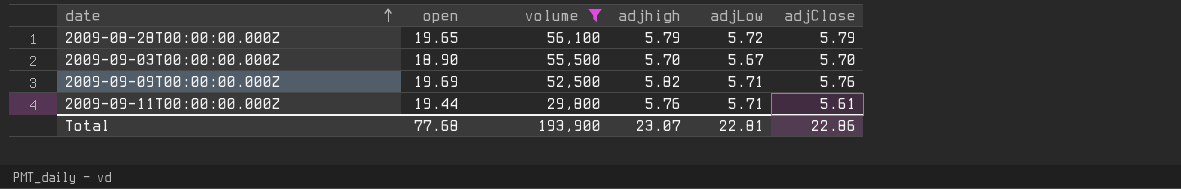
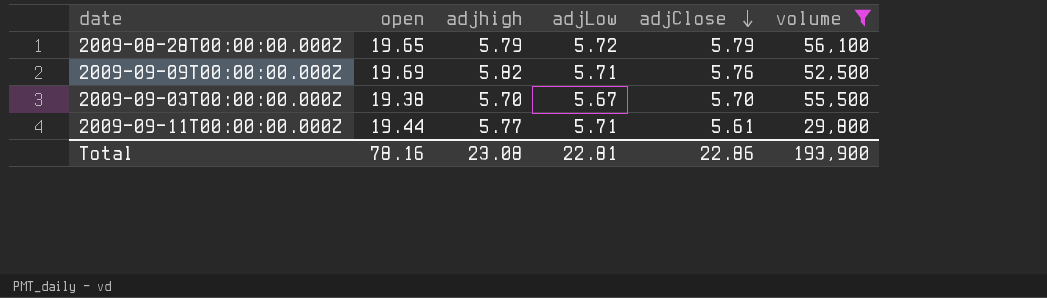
row order: date ascending -> adjClose descending
column volume | position: 3 -> 6
2009-09-03T00:00:00.000Z | open: 18.90 -> 19.38
2009-09-11T00:00:00.000Z | adjhigh: 5.76 -> 5.77
Total | open: 77.68 -> 78.16
Total | adjhigh: 23.07 -> 23.08

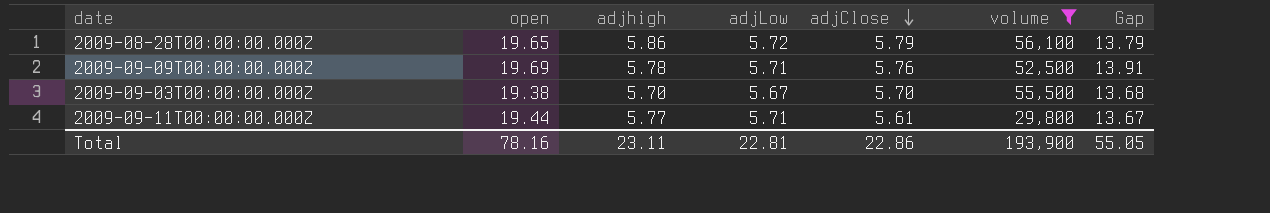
column Gap | formula: none -> [open] - [adjhigh]
2009-08-28T00:00:00.000Z | adjhigh: 5.79 -> 5.86
2009-09-09T00:00:00.000Z | adjhigh: 5.82 -> 5.78
Total | adjhigh: 23.08 -> 23.11

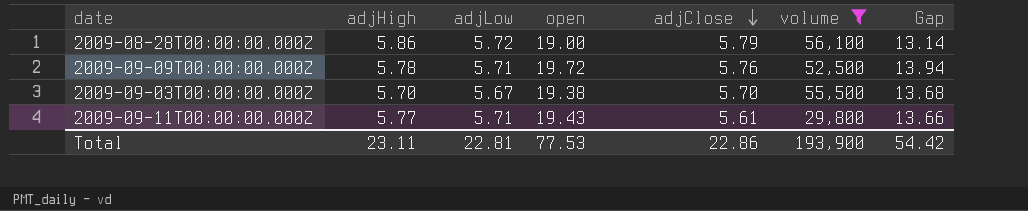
column name: adjhigh -> adjHigh
column open | position: 2 -> 4
2009-08-28T00:00:00.000Z | open: 19.65 -> 19.00
2009-08-28T00:00:00.000Z | Gap: 13.79 -> 13.14
2009-09-09T00:00:00.000Z | open: 19.69 -> 19.72
2009-09-09T00:00:00.000Z | Gap: 13.91 -> 13.94
2009-09-11T00:00:00.000Z | open: 19.44 -> 19.43
2009-09-11T00:00:00.000Z | Gap: 13.67 -> 13.66
Total | open: 78.16 -> 77.53
Total | Gap: 55.05 -> 54.42

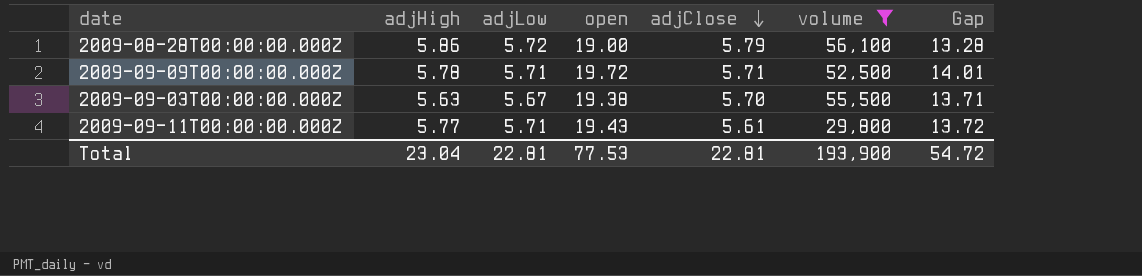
column Gap | formula: [open] - [adjHigh] -> [open] - [adjLow]
2009-09-09T00:00:00.000Z | adjClose: 5.76 -> 5.71
2009-09-03T00:00:00.000Z | adjHigh: 5.70 -> 5.63
Total | adjHigh: 23.11 -> 23.04
Total | adjClose: 22.86 -> 22.81
Total | Gap: 54.42 -> 54.72

